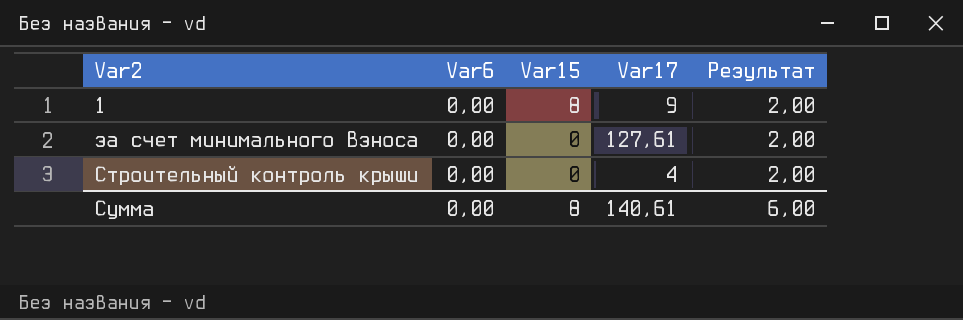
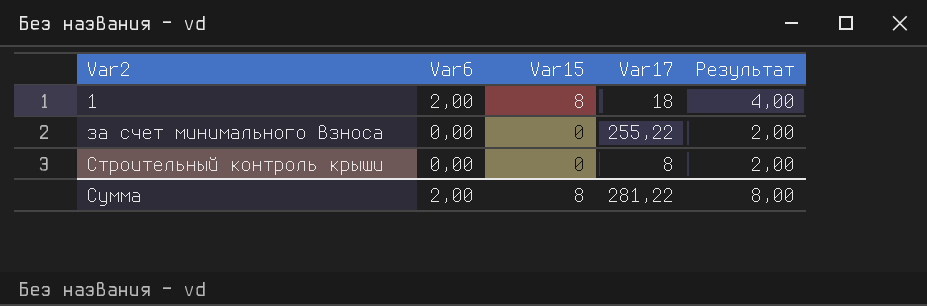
1 | Var6: 0,00 -> 2,00
1 | Var17: 9 -> 18
1 | Результат: 2,00 -> 4,00
за счет минимального взноса | Var17: 127,61 -> 255,22
Строительный контроль крыши | Var17: 4 -> 8
Сумма | Var6: 0,00 -> 2,00
Сумма | Var17: 140,61 -> 281,22
Сумма | Результат: 6,00 -> 8,00

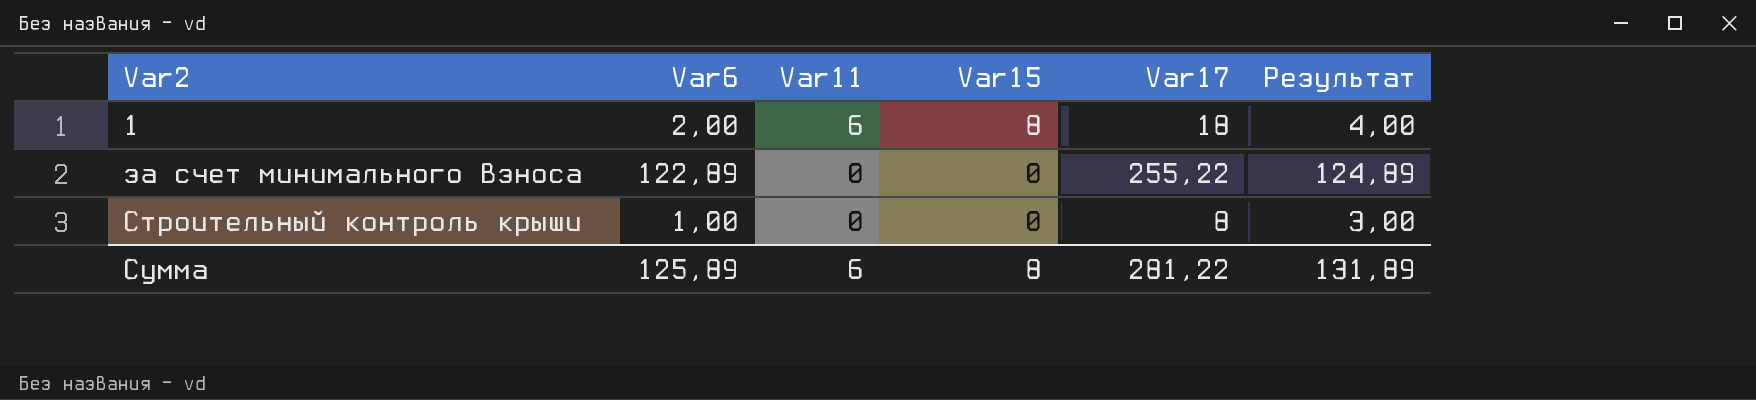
column Var11 | position: none -> 3
за счет минимального взноса | Var6: 0,00 -> 122,89
за счет минимального взноса | Результат: 2,00 -> 124,89
Строительный контроль крыши | Var6: 0,00 -> 1,00
Строительный контроль крыши | Результат: 2,00 -> 3,00
Сумма | Var6: 2,00 -> 125,89
Сумма | Результат: 8,00 -> 131,89

